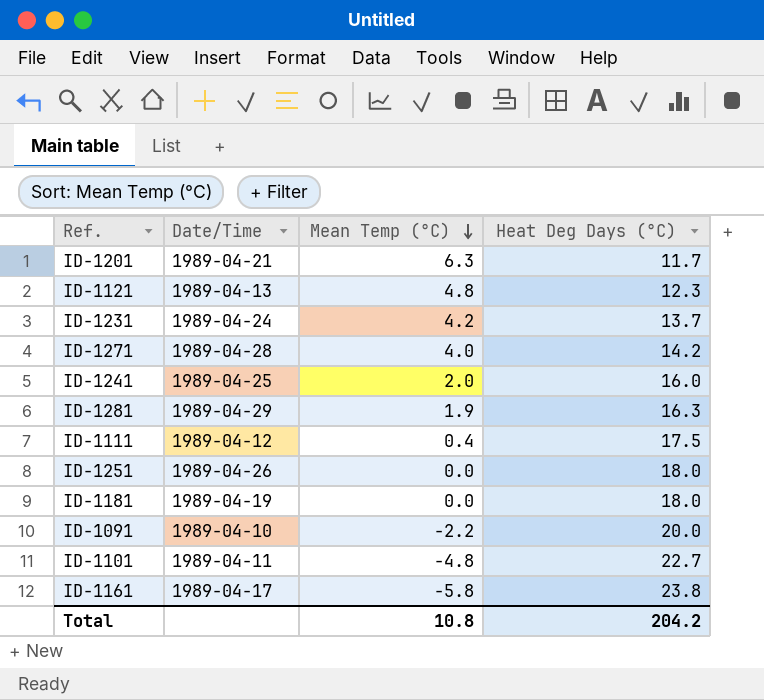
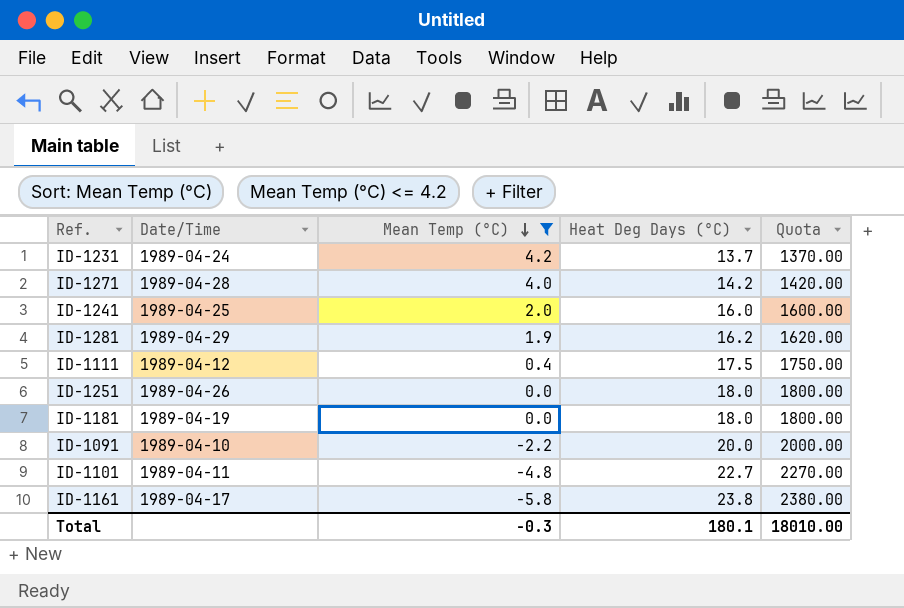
filter: none -> Mean Temp (°C) <= 4.2
column Quota | formula: none -> [Heat Deg Days (°C)] * 100
ID-1281 | Heat Deg Days (°C): 16.3 -> 16.2
Total | Mean Temp (°C): 10.8 -> -0.3
Total | Heat Deg Days (°C): 204.2 -> 180.1

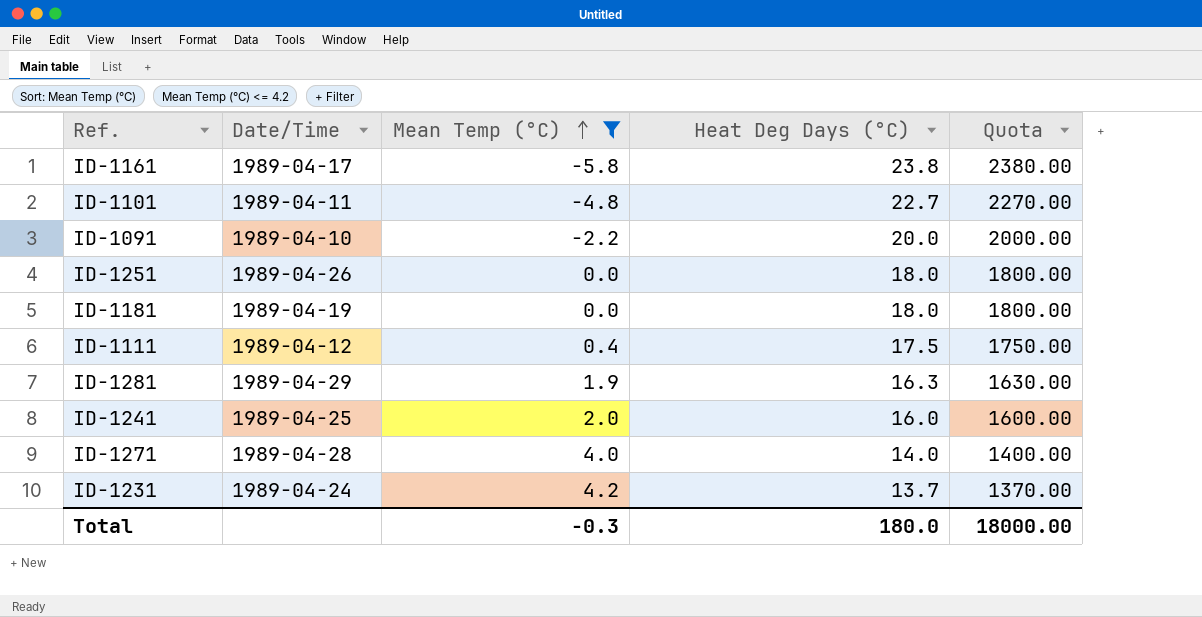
row order: Mean Temp (°C) descending -> Mean Temp (°C) ascending
ID-1281 | Heat Deg Days (°C): 16.2 -> 16.3
ID-1281 | Quota: 1620.00 -> 1630.00
ID-1271 | Heat Deg Days (°C): 14.2 -> 14.0
ID-1271 | Quota: 1420.00 -> 1400.00
Total | Heat Deg Days (°C): 180.1 -> 180.0
Total | Quota: 18010.00 -> 18000.00

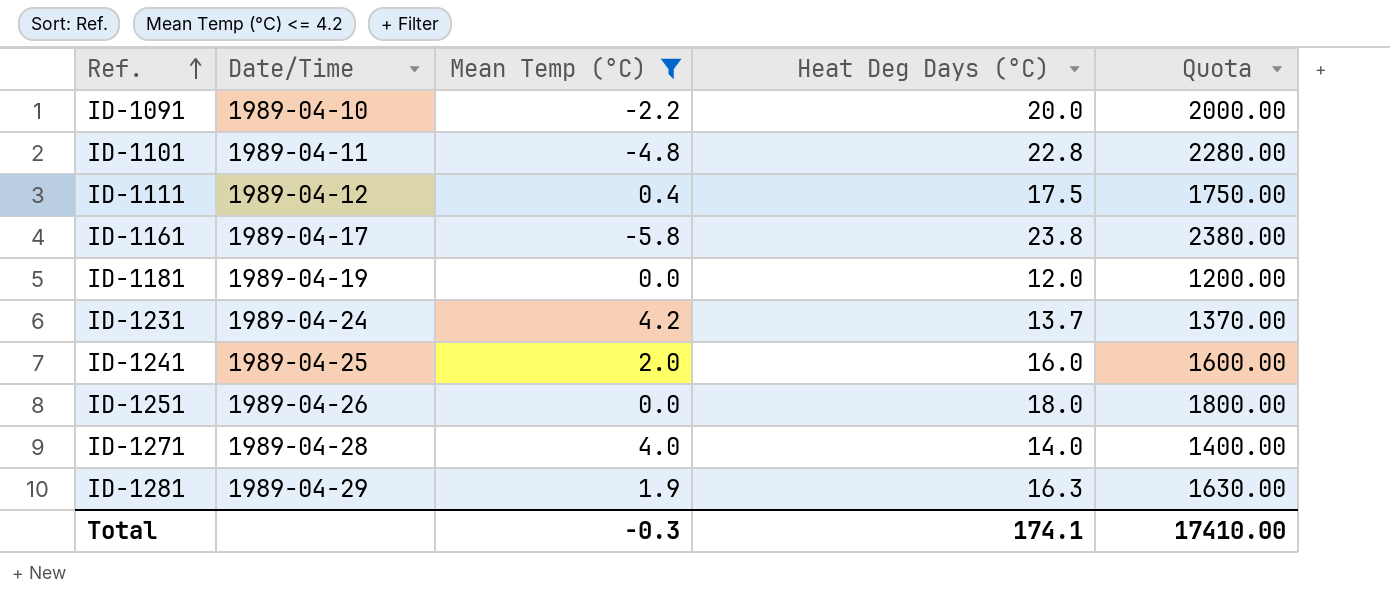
row order: Mean Temp (°C) ascending -> Ref. ascending
ID-1101 | Heat Deg Days (°C): 22.7 -> 22.8
ID-1101 | Quota: 2270.00 -> 2280.00
ID-1181 | Heat Deg Days (°C): 18.0 -> 12.0
ID-1181 | Quota: 1800.00 -> 1200.00
Total | Heat Deg Days (°C): 180.0 -> 174.1
Total | Quota: 18000.00 -> 17410.00

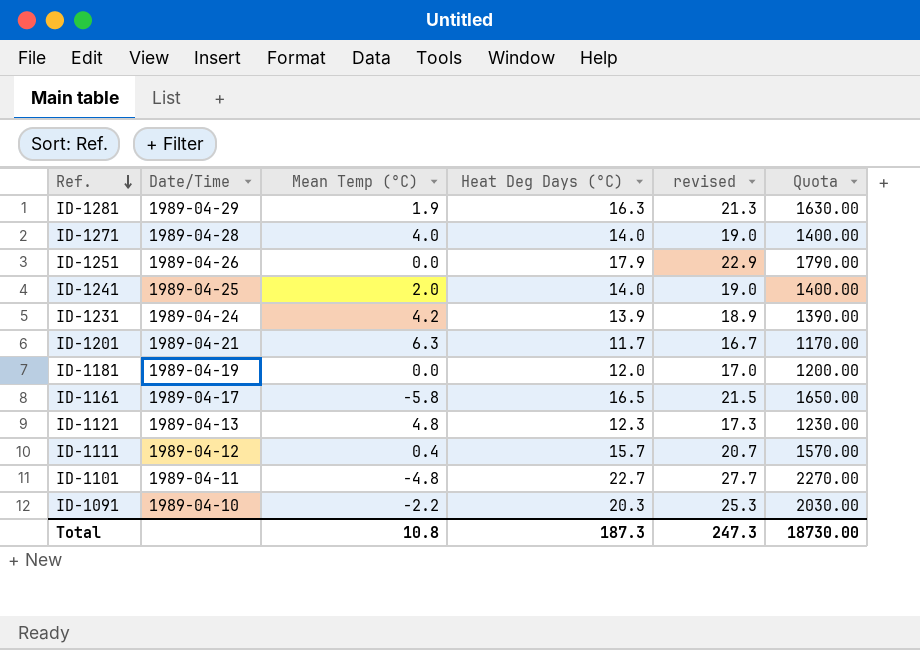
filter: Mean Temp (°C) <= 4.2 -> none
row order: Ref. ascending -> Ref. descending
column revised | formula: none -> [Heat Deg Days (°C)] + 5
ID-1251 | Heat Deg Days (°C): 18.0 -> 17.9
ID-1251 | Quota: 1800.00 -> 1790.00
ID-1241 | Heat Deg Days (°C): 16.0 -> 14.0
ID-1241 | Quota: 1600.00 -> 1400.00
ID-1231 | Heat Deg Days (°C): 13.7 -> 13.9
ID-1231 | Quota: 1370.00 -> 1390.00
ID-1161 | Heat Deg Days (°C): 23.8 -> 16.5
ID-1161 | Quota: 2380.00 -> 1650.00
ID-1111 | Heat Deg Days (°C): 17.5 -> 15.7
ID-1111 | Quota: 1750.00 -> 1570.00
ID-1101 | Heat Deg Days (°C): 22.8 -> 22.7
ID-1101 | Quota: 2280.00 -> 2270.00
ID-1091 | Heat Deg Days (°C): 20.0 -> 20.3
ID-1091 | Quota: 2000.00 -> 2030.00
Total | Mean Temp (°C): -0.3 -> 10.8
Total | Heat Deg Days (°C): 174.1 -> 187.3
Total | Quota: 17410.00 -> 18730.00

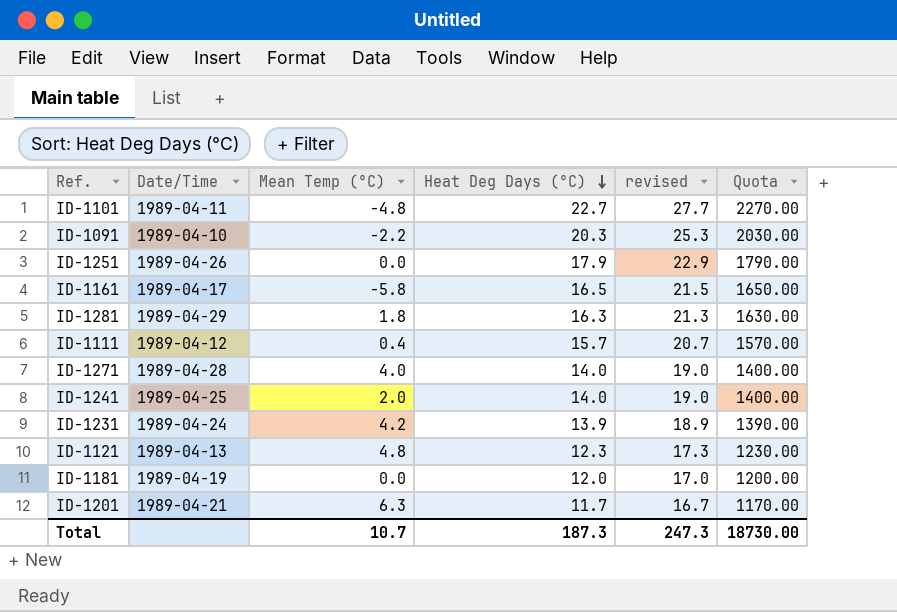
row order: Ref. descending -> Heat Deg Days (°C) descending
ID-1281 | Mean Temp (°C): 1.9 -> 1.8
Total | Mean Temp (°C): 10.8 -> 10.7

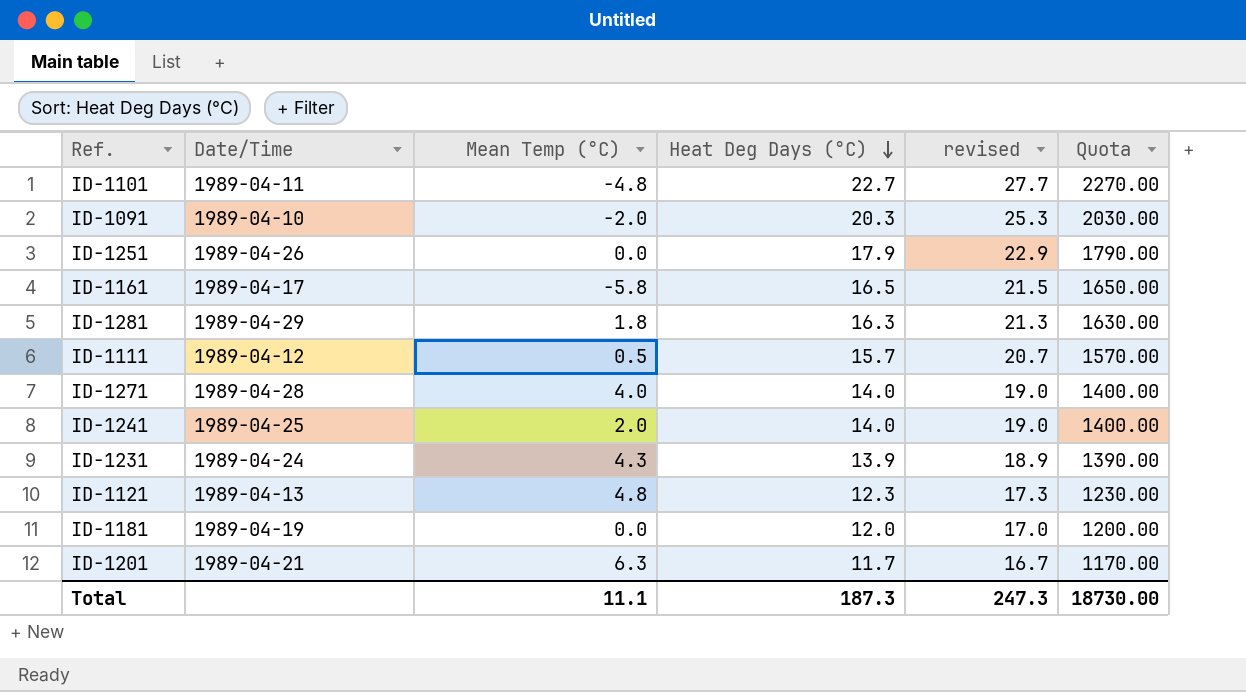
ID-1091 | Mean Temp (°C): -2.2 -> -2.0
ID-1111 | Mean Temp (°C): 0.4 -> 0.5
ID-1231 | Mean Temp (°C): 4.2 -> 4.3
Total | Mean Temp (°C): 10.7 -> 11.1

